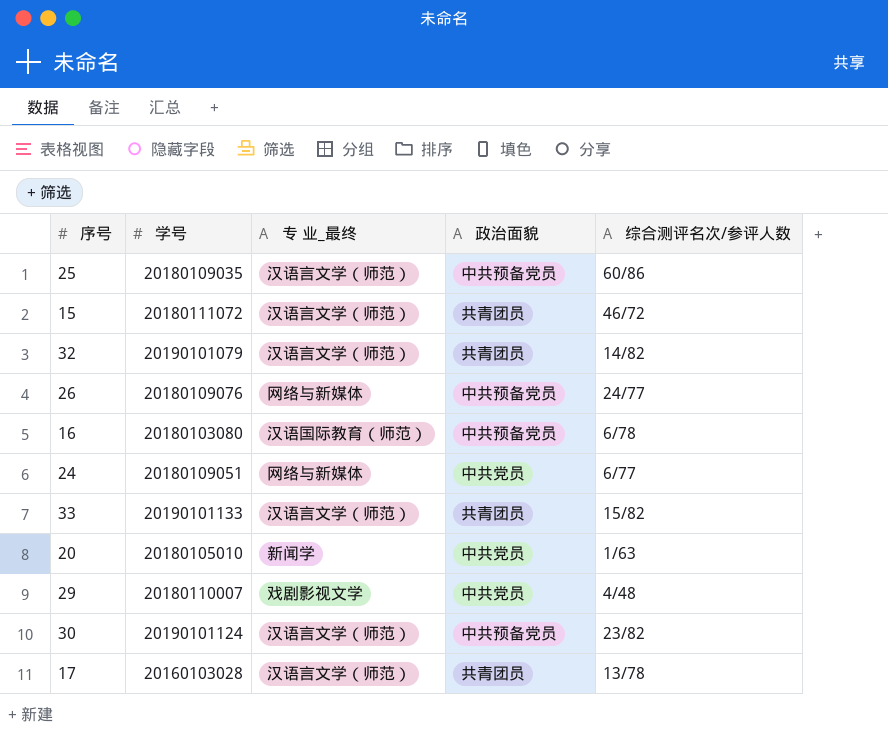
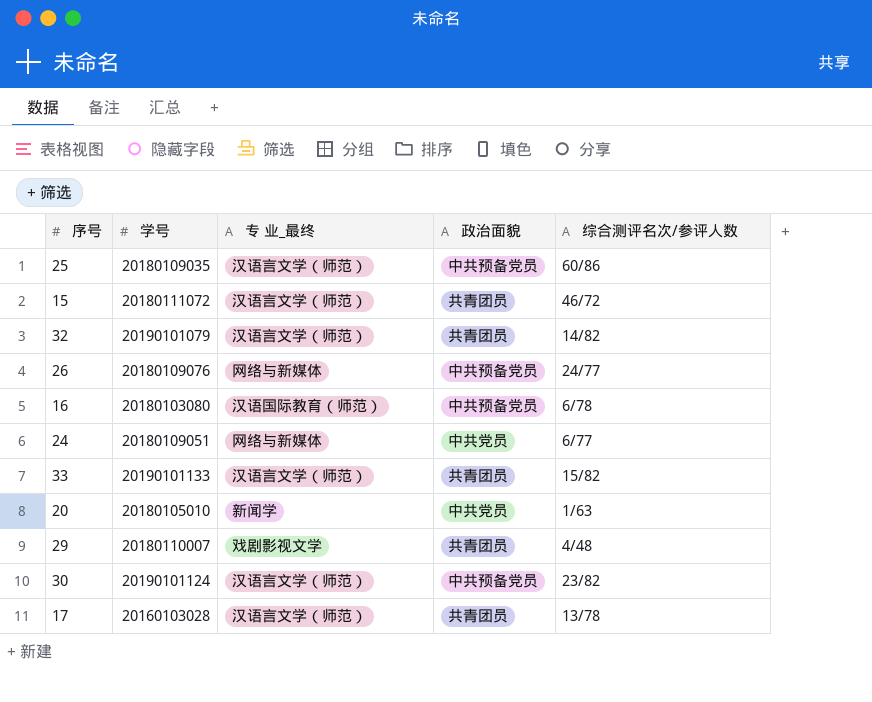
29 | 政治面貌: 中共党员 -> 共青团员

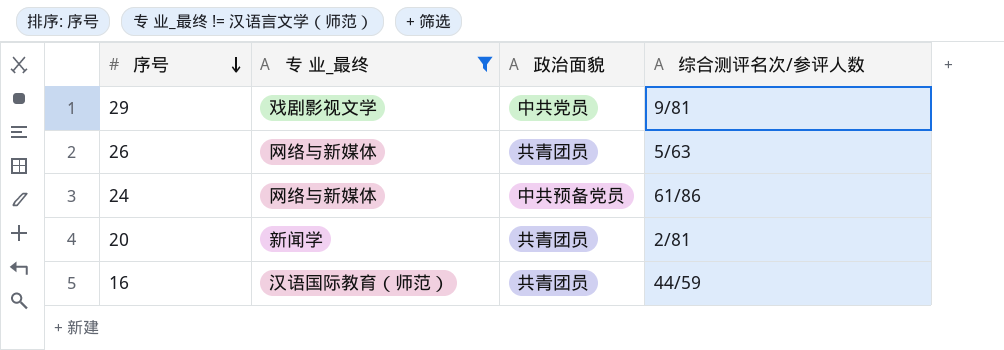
filter: none -> 专 业_最终 != 汉语言文学（师范）
row order: none -> 序号 descending
column 学号 | position: 2 -> none
29 | 政治面貌: 共青团员 -> 中共党员
29 | 综合测评名次/参评人数: 4/48 -> 9/81
26 | 政治面貌: 中共预备党员 -> 共青团员
26 | 综合测评名次/参评人数: 24/77 -> 5/63
24 | 政治面貌: 中共党员 -> 中共预备党员
24 | 综合测评名次/参评人数: 6/77 -> 61/86
20 | 政治面貌: 中共党员 -> 共青团员
20 | 综合测评名次/参评人数: 1/63 -> 2/81
16 | 政治面貌: 中共预备党员 -> 共青团员
16 | 综合测评名次/参评人数: 6/78 -> 44/59

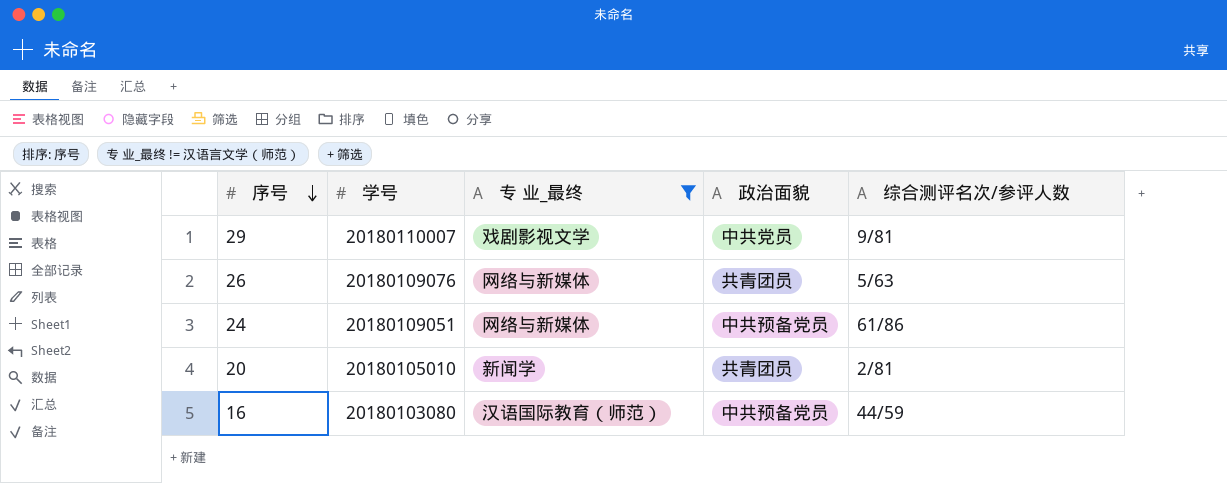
column 学号 | position: none -> 2
16 | 政治面貌: 共青团员 -> 中共预备党员

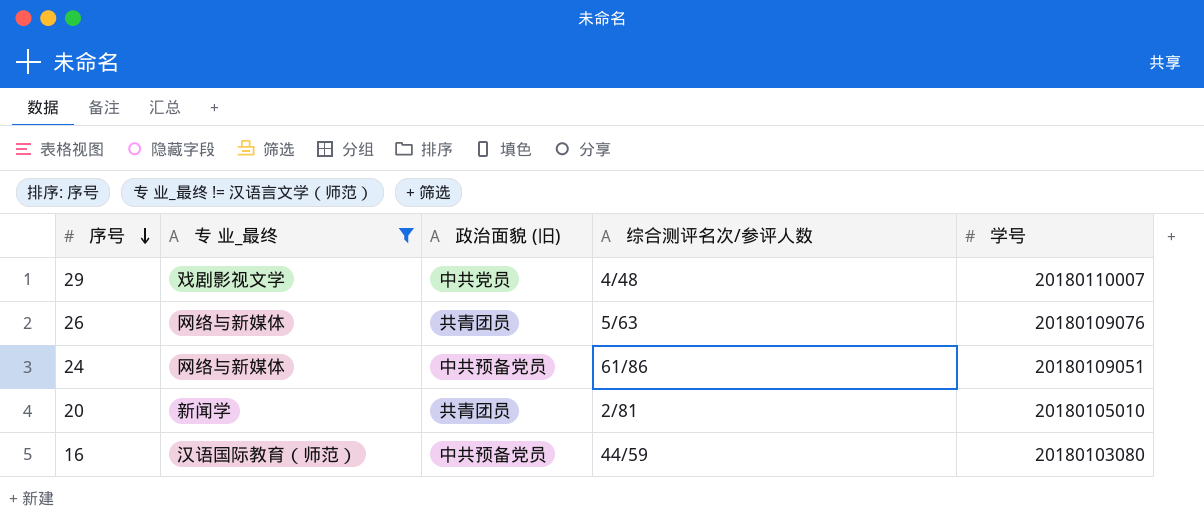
column name: 政治面貌 -> 政治面貌 (旧)
column 学号 | position: 2 -> 5
29 | 综合测评名次/参评人数: 9/81 -> 4/48

